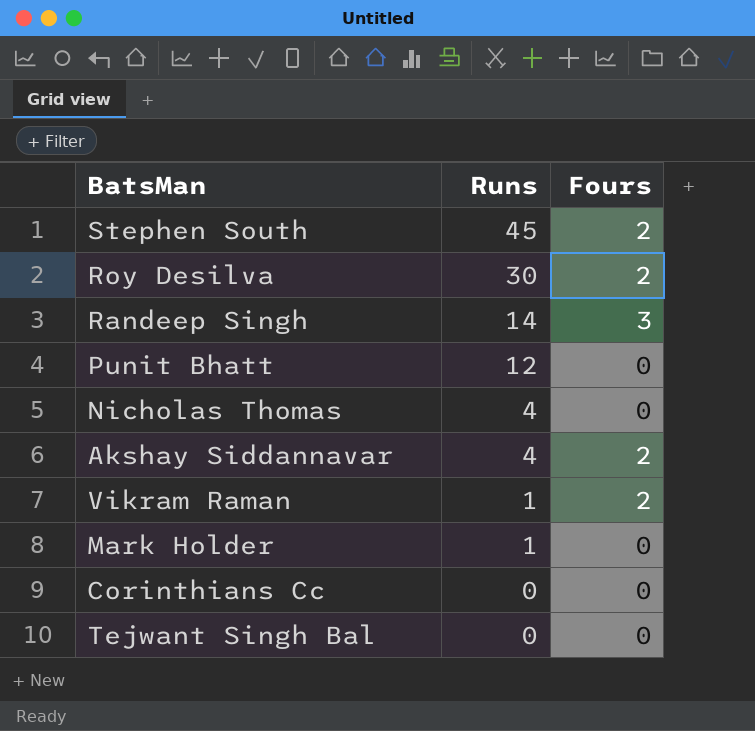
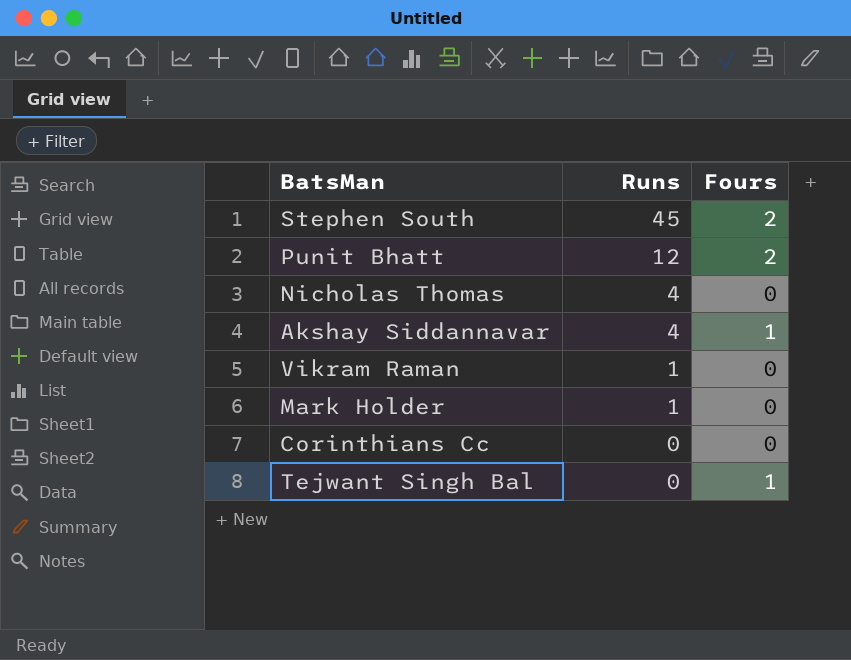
row Roy Desilva: 30 | 2 -> none
row Randeep Singh: 14 | 3 -> none
Punit Bhatt | Fours: 0 -> 2
Akshay Siddannavar | Fours: 2 -> 1
Vikram Raman | Fours: 2 -> 0
Tejwant Singh Bal | Fours: 0 -> 1

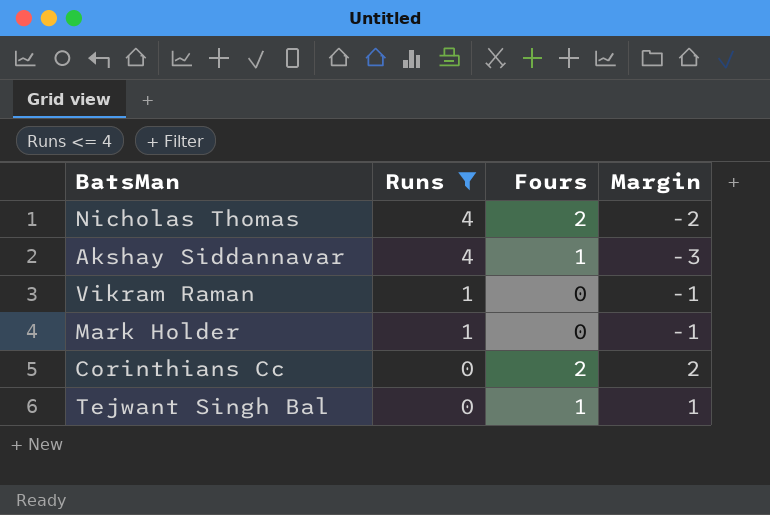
filter: none -> Runs <= 4
column Margin | formula: none -> [Fours] - [Runs]
Nicholas Thomas | Fours: 0 -> 2
Corinthians Cc | Fours: 0 -> 2

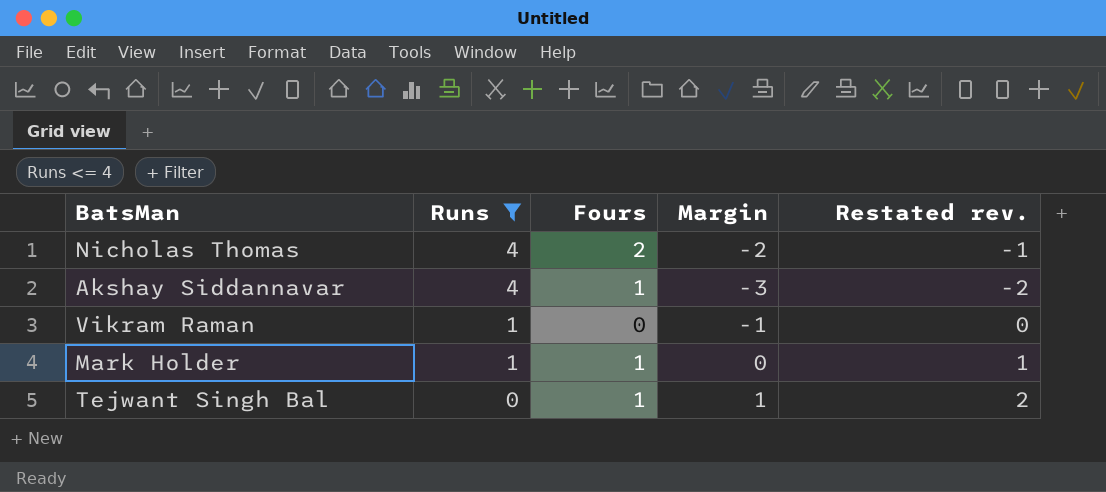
column Restated rev. | formula: none -> [Margin] + 1
row Corinthians Cc: 0 | 2 | 2 -> none
Mark Holder | Fours: 0 -> 1
Mark Holder | Margin: -1 -> 0

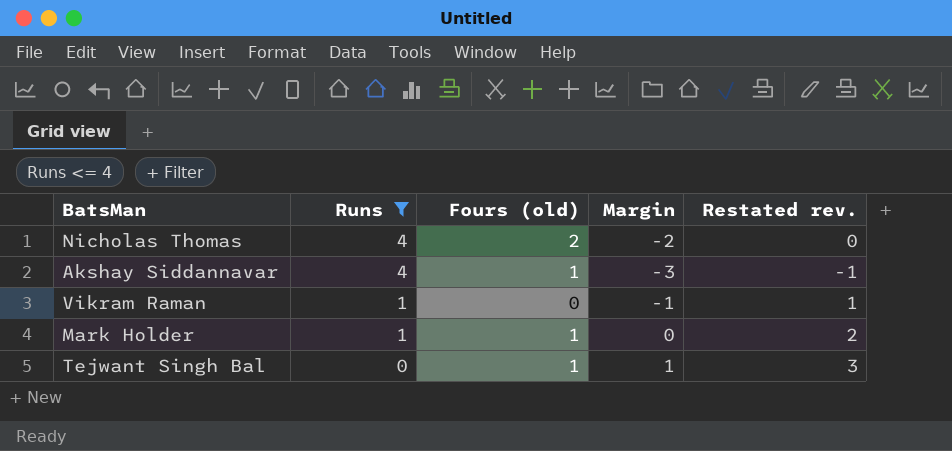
column name: Fours -> Fours (old)
column Restated rev. | formula: [Margin] + 1 -> [Margin] + 2

